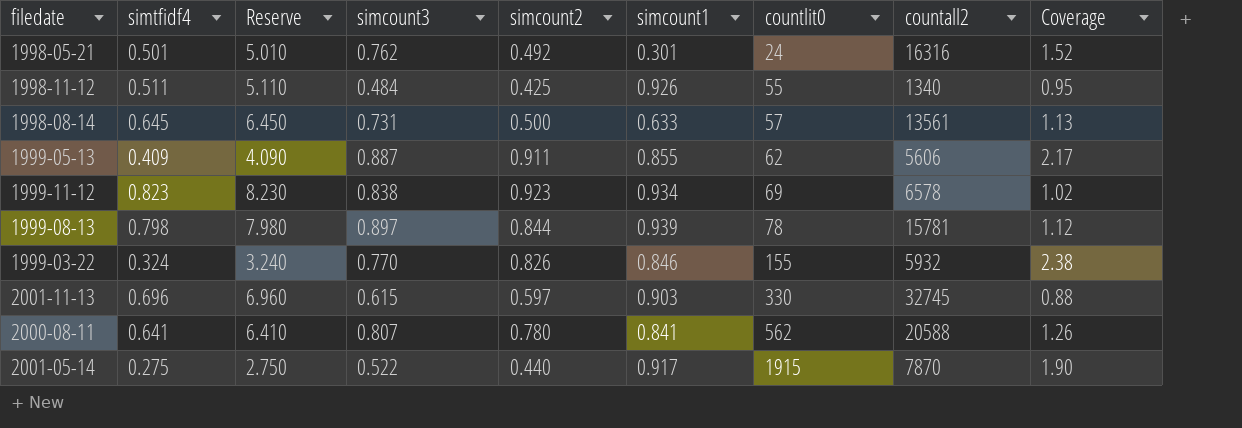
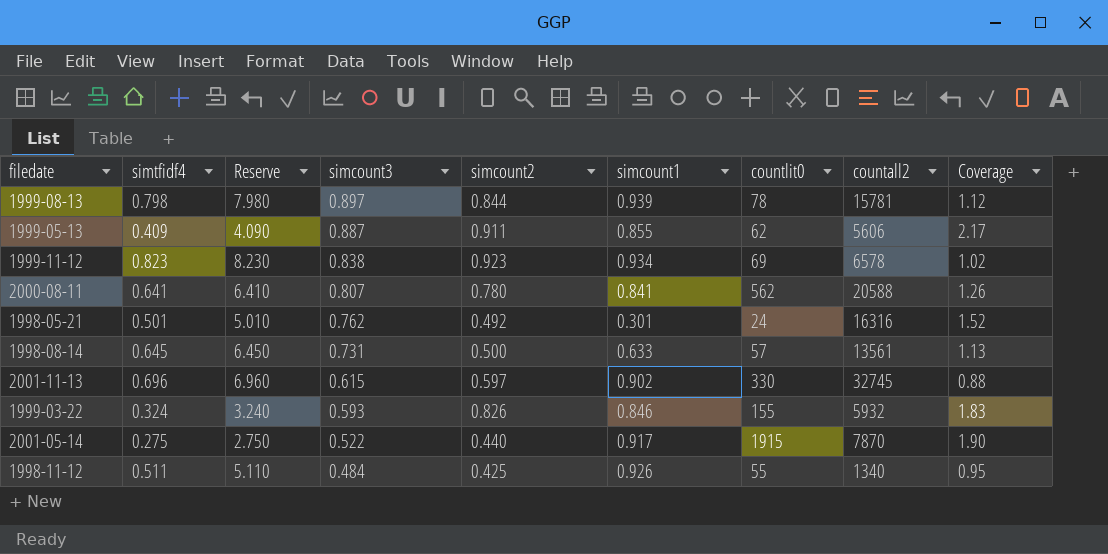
row order: countlit0 ascending -> simcount3 descending
2001-11-13 | simcount1: 0.903 -> 0.902
1999-03-22 | simcount3: 0.770 -> 0.593
1999-03-22 | Coverage: 2.38 -> 1.83

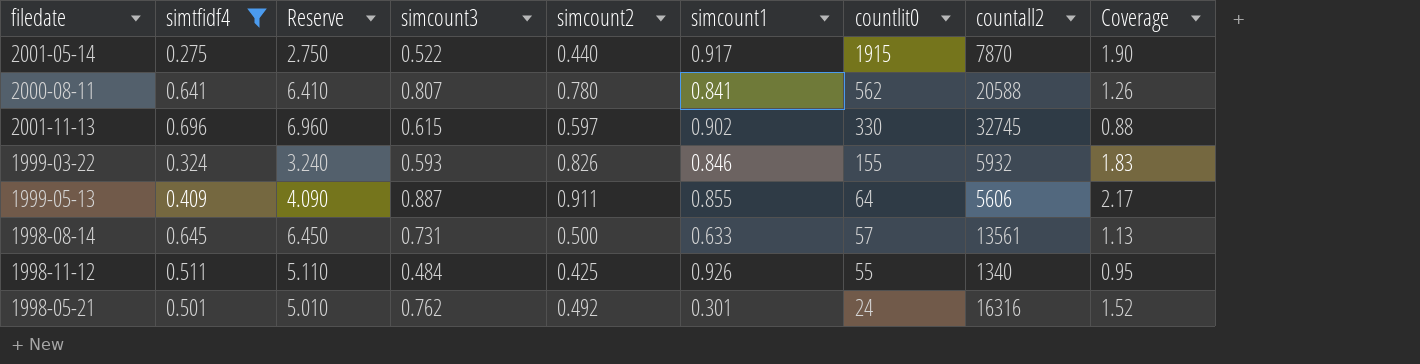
filter: none -> simtfidf4 <= 0.696
row order: simcount3 descending -> countlit0 descending
1999-05-13 | countlit0: 62 -> 64

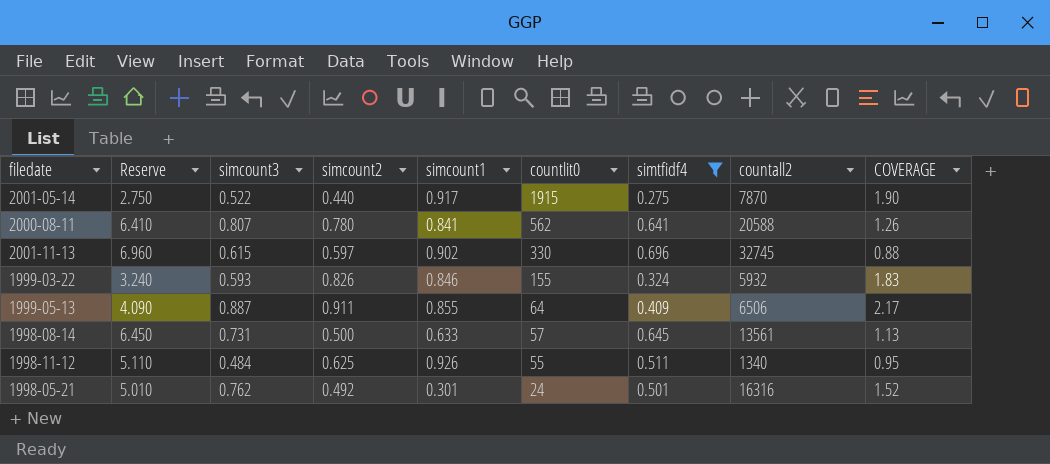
column simtfidf4 | position: 2 -> 7
column name: Coverage -> COVERAGE
1999-05-13 | countall2: 5606 -> 6506
1998-11-12 | simcount2: 0.425 -> 0.625

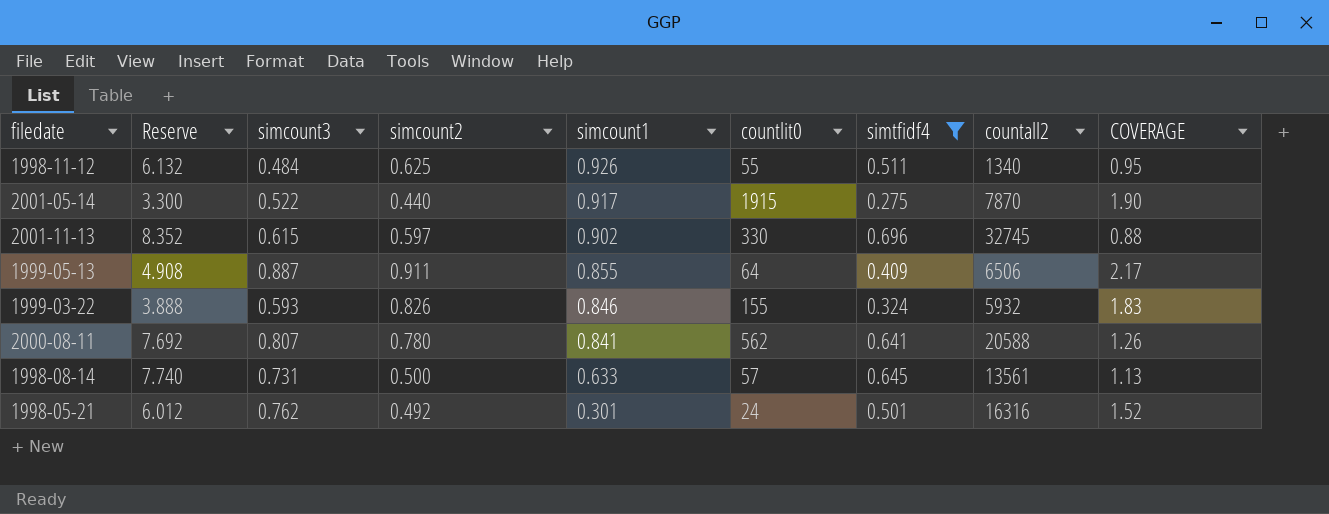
row order: countlit0 descending -> simcount1 descending
column Reserve | formula: [simtfidf4] * 10 -> [simtfidf4] * 12

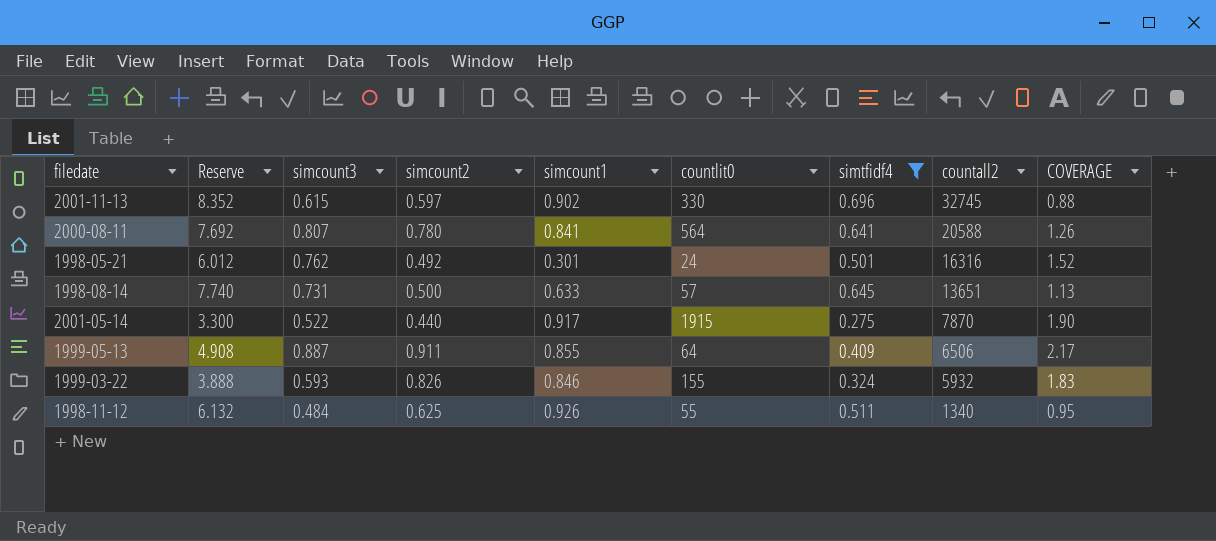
row order: simcount1 descending -> countall2 descending
2000-08-11 | countlit0: 562 -> 564
1998-08-14 | countall2: 13561 -> 13651

